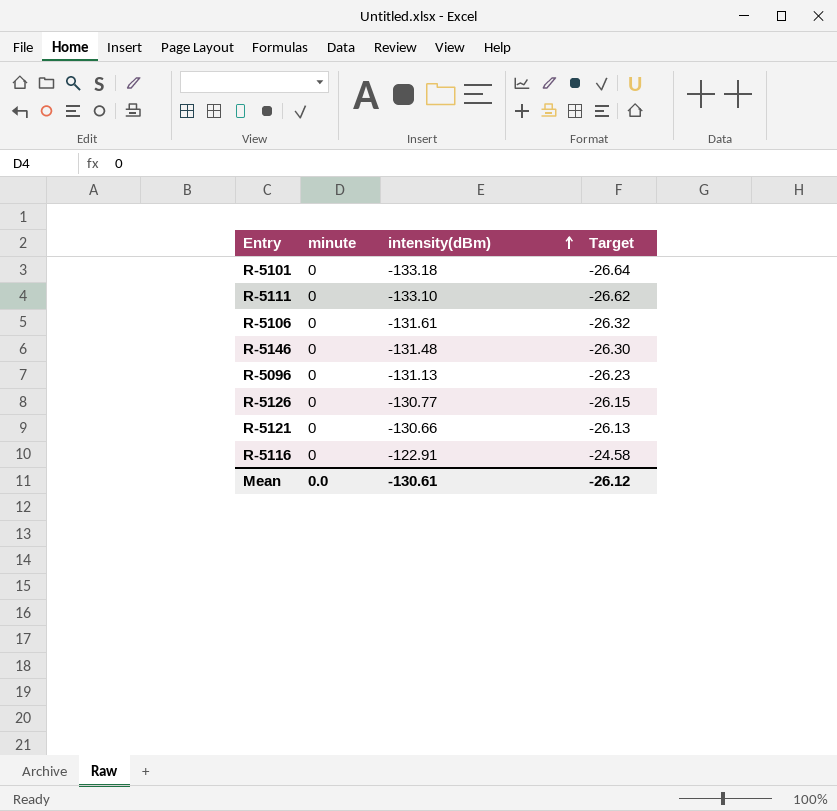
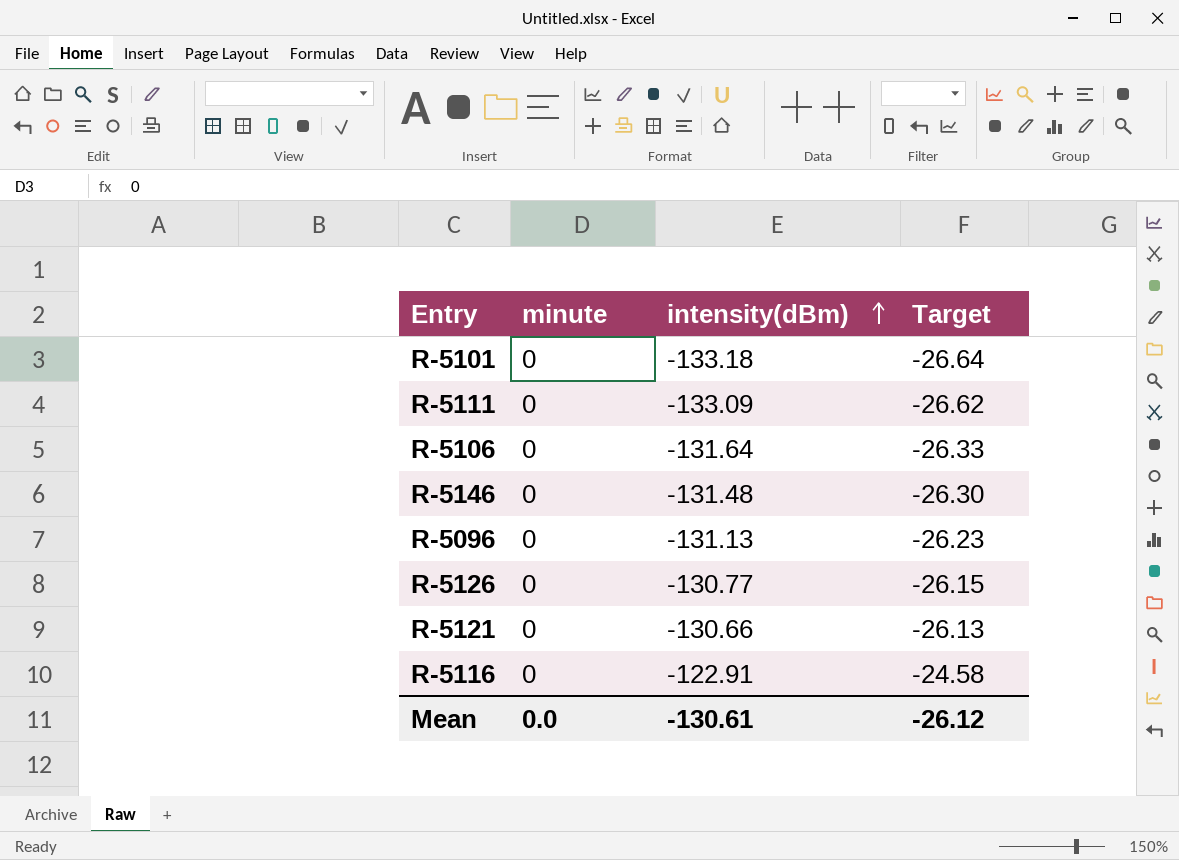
R-5111 | intensity(dBm): -133.10 -> -133.09
R-5106 | intensity(dBm): -131.61 -> -131.64
R-5106 | Target: -26.32 -> -26.33

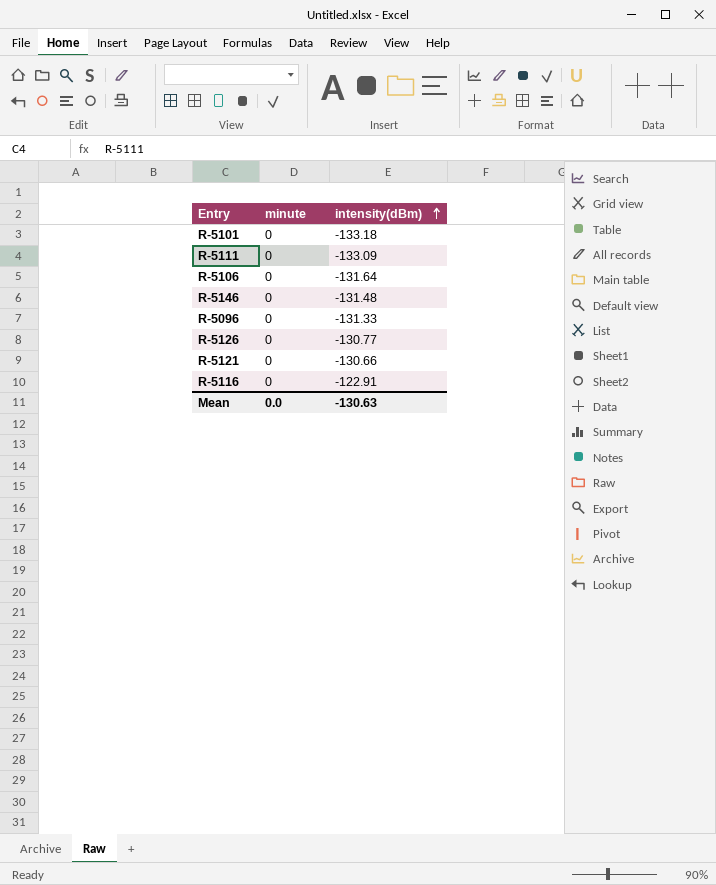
column Target | formula: [intensity(dBm)] * 0.2 -> none
R-5096 | intensity(dBm): -131.13 -> -131.33
Mean | intensity(dBm): -130.61 -> -130.63

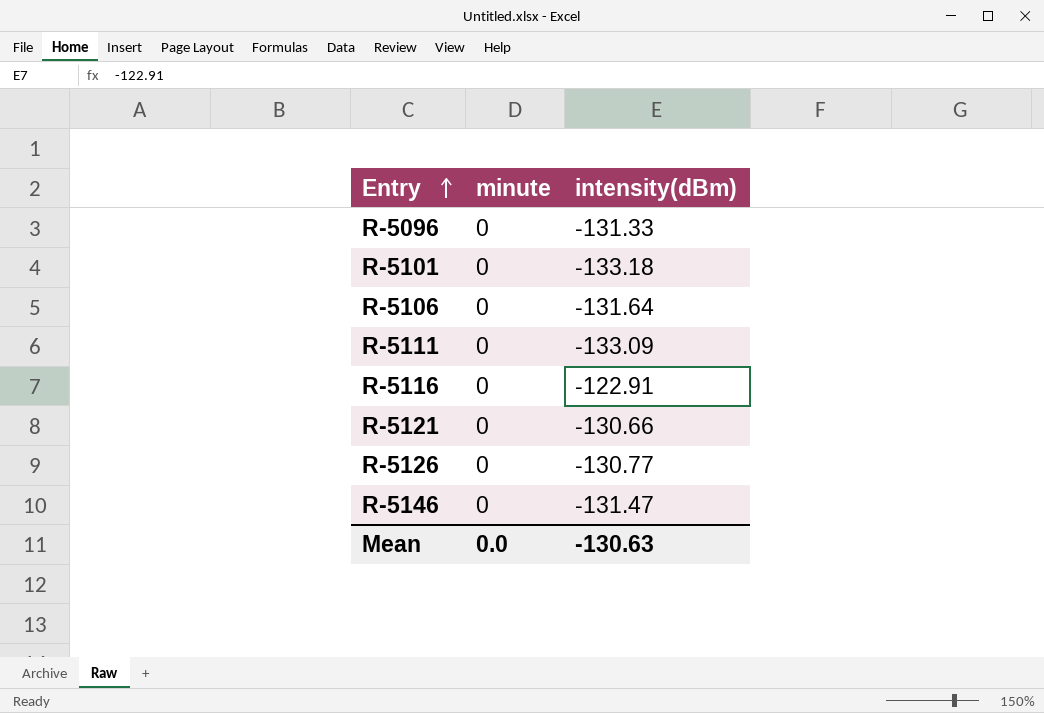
row order: intensity(dBm) ascending -> Entry ascending
R-5146 | intensity(dBm): -131.48 -> -131.47

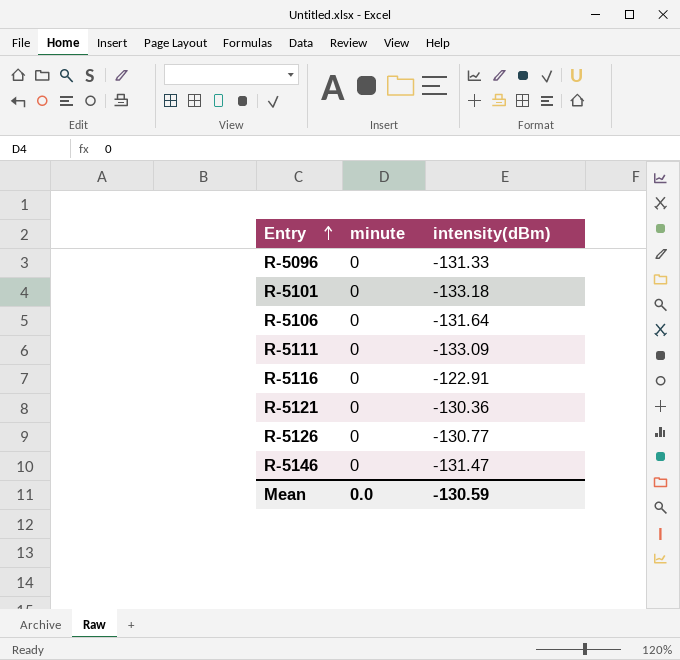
R-5121 | intensity(dBm): -130.66 -> -130.36
Mean | intensity(dBm): -130.63 -> -130.59

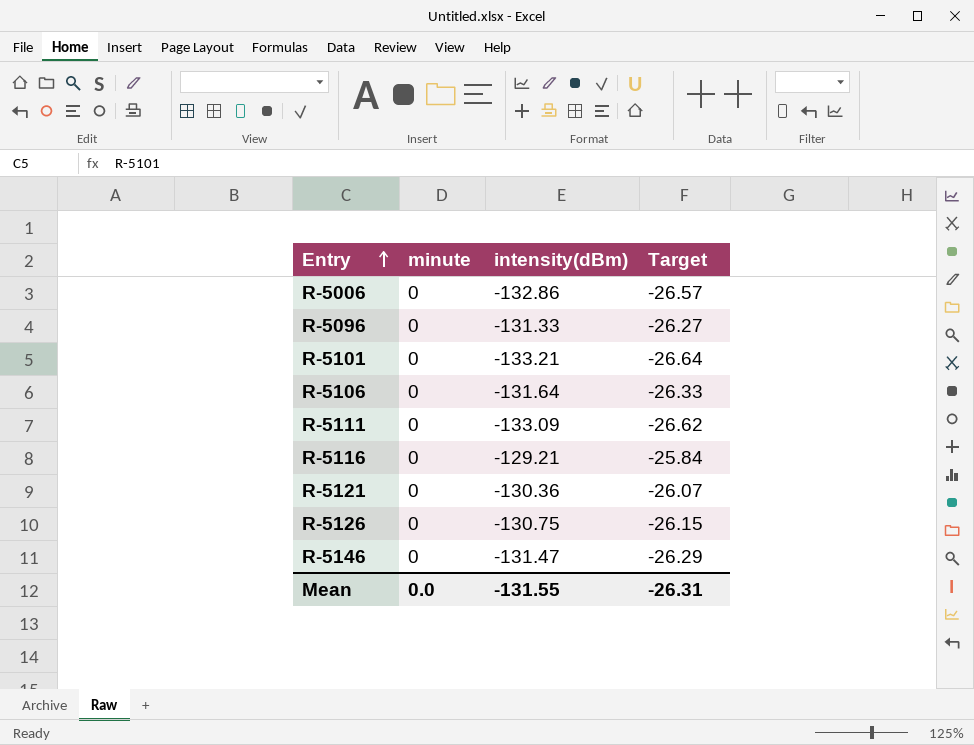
column Target | formula: none -> [intensity(dBm)] * 0.2
row R-5006: none -> 0 | -132.86 | -26.57
R-5101 | intensity(dBm): -133.18 -> -133.21
R-5116 | intensity(dBm): -122.91 -> -129.21
R-5126 | intensity(dBm): -130.77 -> -130.75
Mean | intensity(dBm): -130.59 -> -131.55

